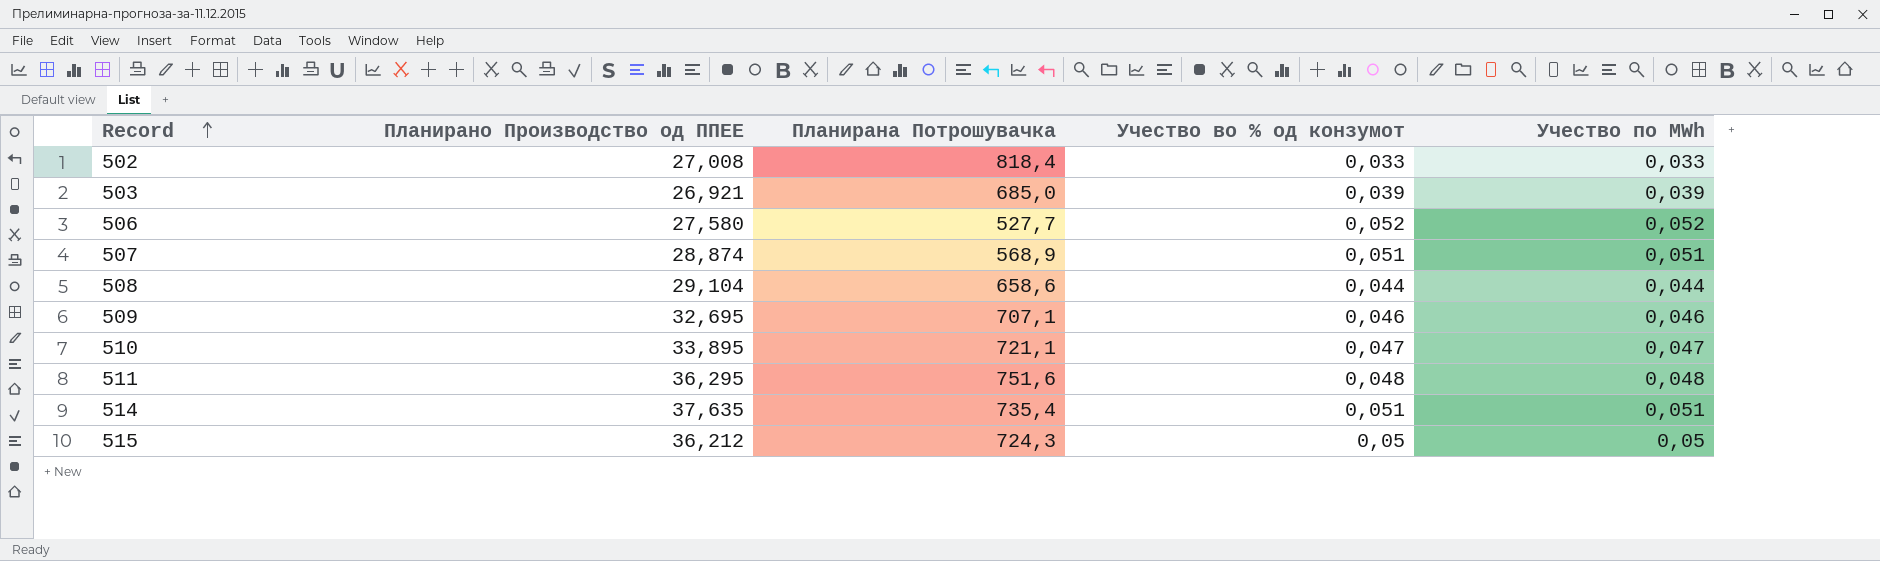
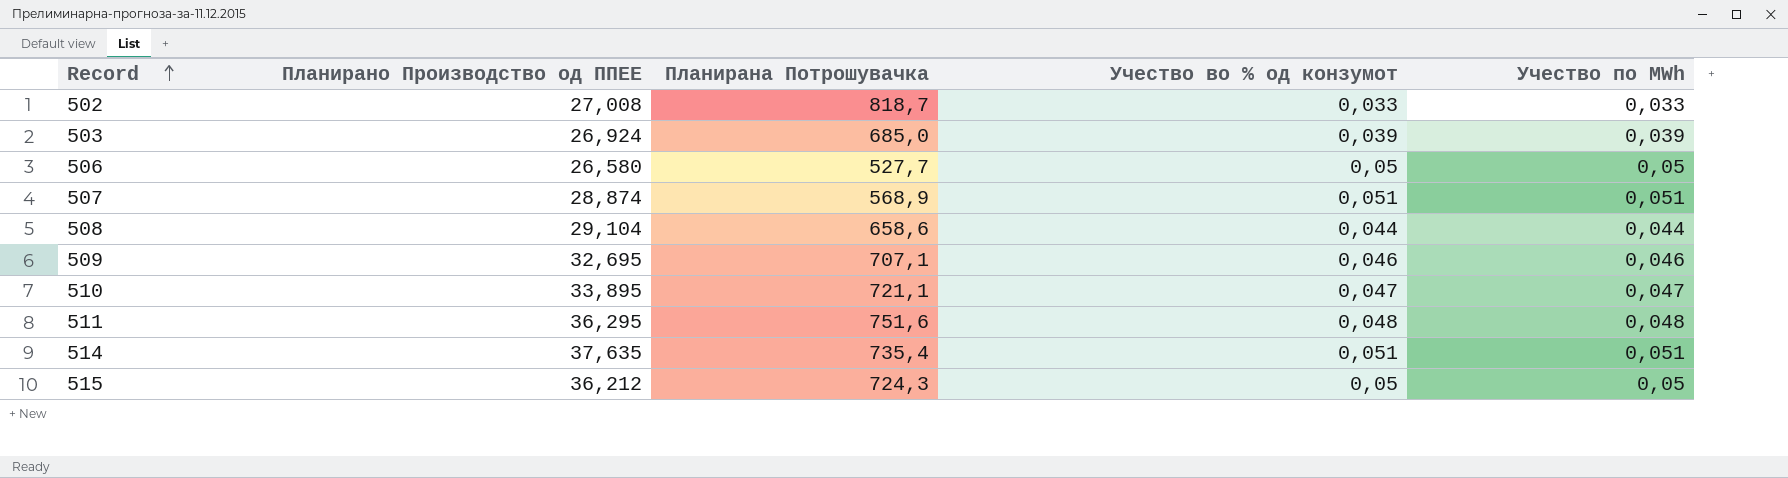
502 | Планирана Потрошувачка: 818,4 -> 818,7
503 | Планирано Производство од ППЕЕ: 26,921 -> 26,924
506 | Планирано Производство од ППЕЕ: 27,580 -> 26,580
506 | Учество во % од конзумот: 0,052 -> 0,05
506 | Учество по MWh: 0,052 -> 0,05

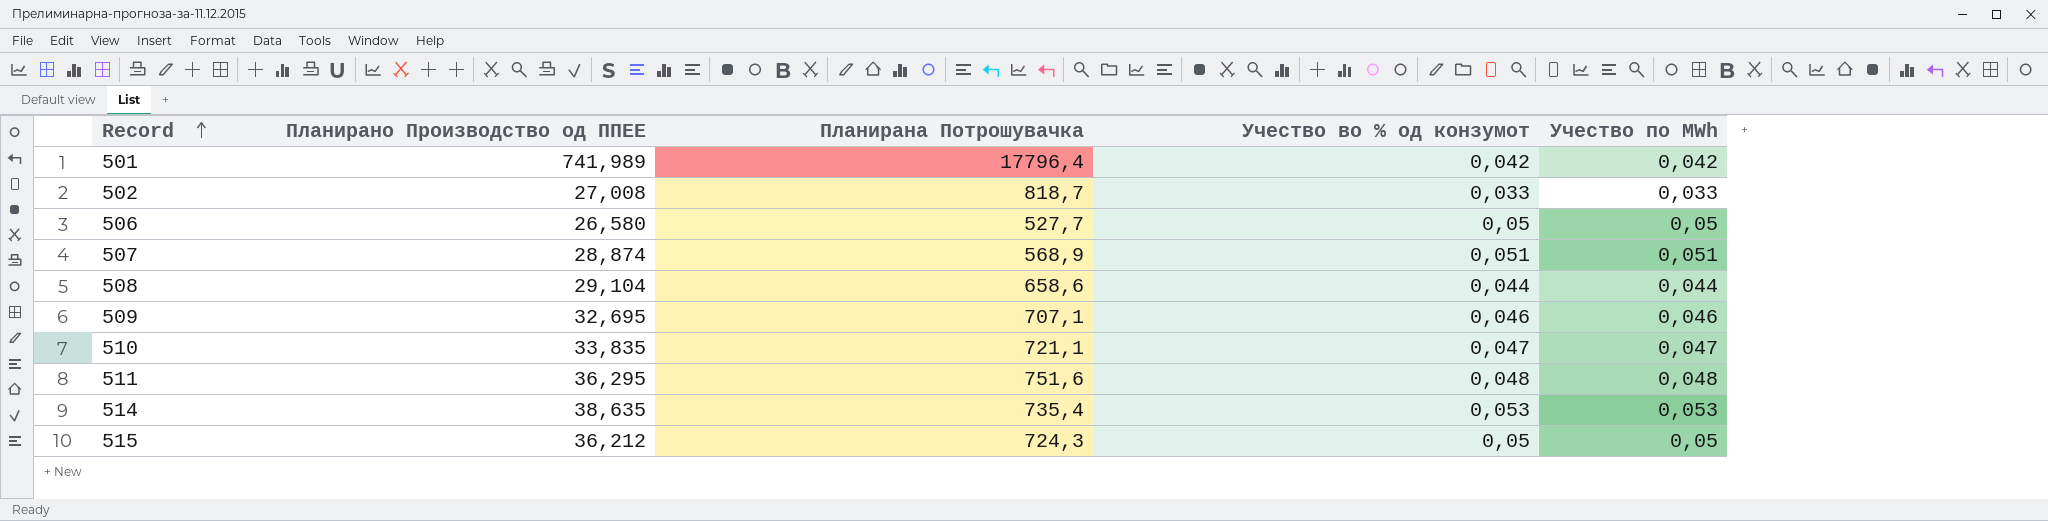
row 503: 26,924 | 685,0 | 0,039 | 0,039 -> none
row 501: none -> 741,989 | 17796,4 | 0,042 | 0,042
510 | Планирано Производство од ППЕЕ: 33,895 -> 33,835
514 | Планирано Производство од ППЕЕ: 37,635 -> 38,635
514 | Учество во % од конзумот: 0,051 -> 0,053
514 | Учество по MWh: 0,051 -> 0,053

